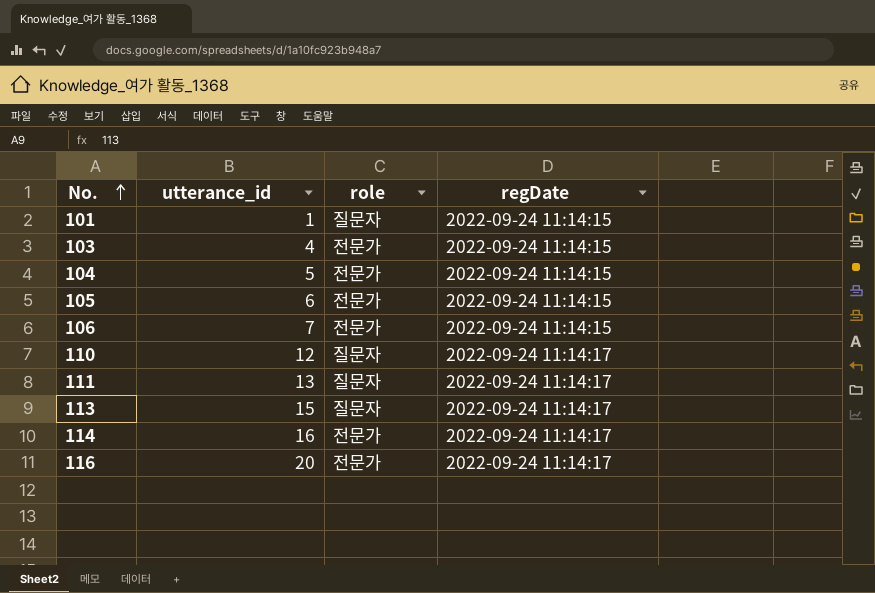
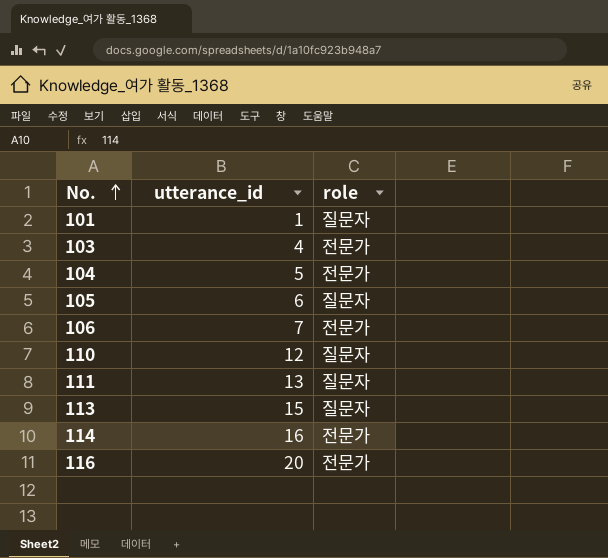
column regDate | position: 4 -> none
105 | role: 전문가 -> 질문자

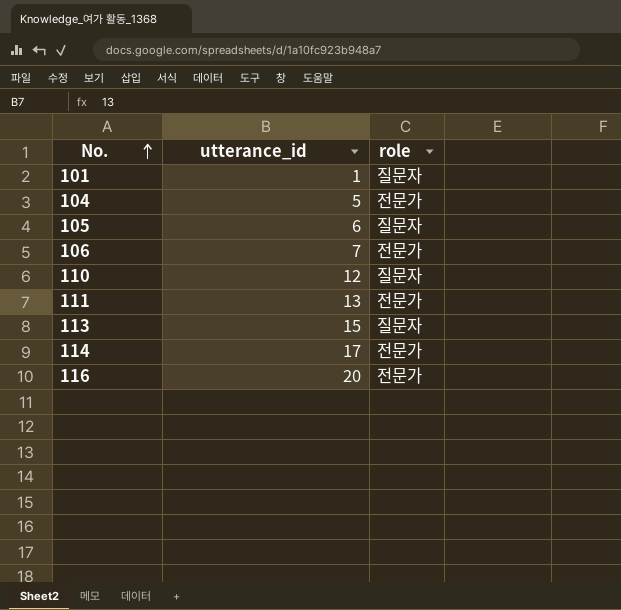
row 103: 4 | 전문가 -> none
111 | role: 질문자 -> 전문가
114 | utterance_id: 16 -> 17

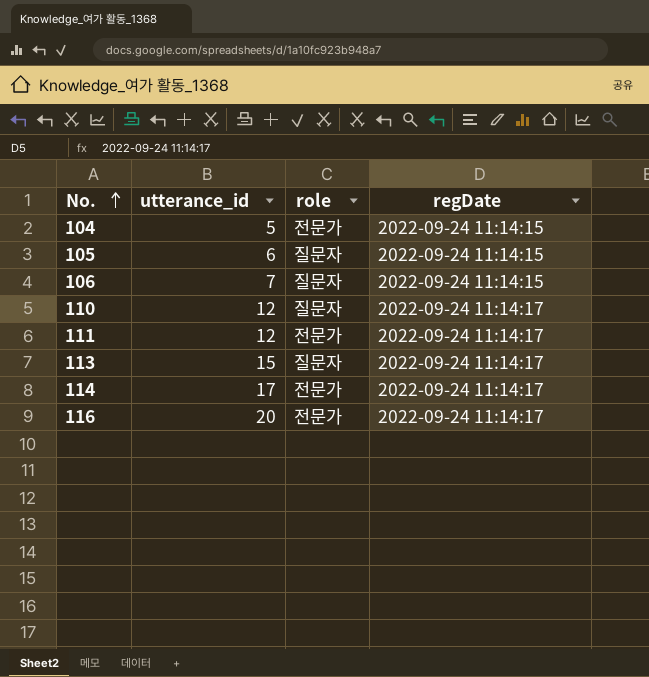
column regDate | position: none -> 4
row 101: 1 | 질문자 -> none
106 | role: 전문가 -> 질문자
111 | utterance_id: 13 -> 12

